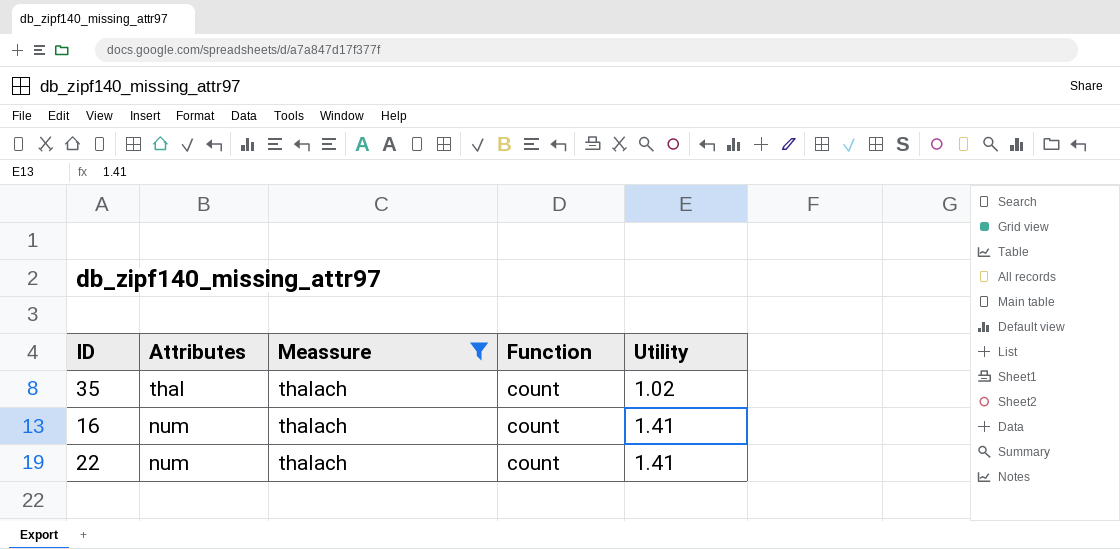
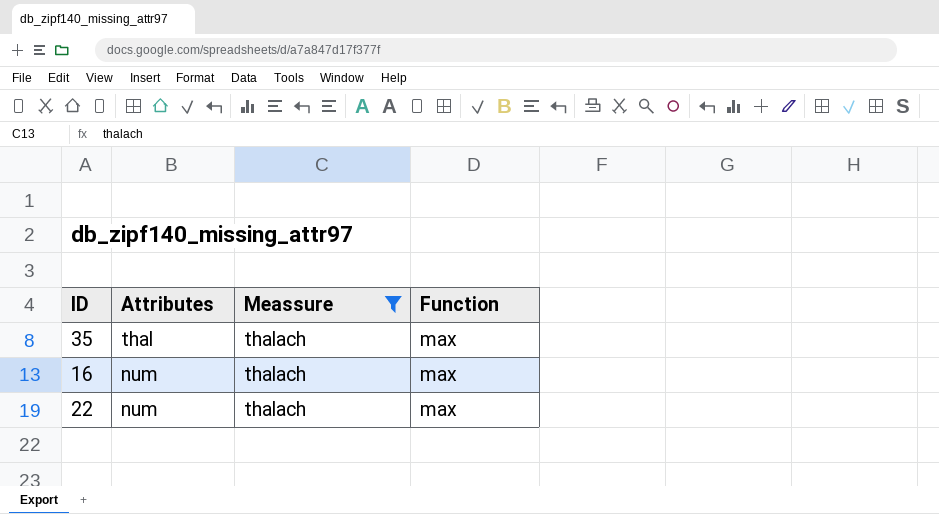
column Utility | position: 5 -> none
35 | Function: count -> max
16 | Function: count -> max
22 | Function: count -> max

